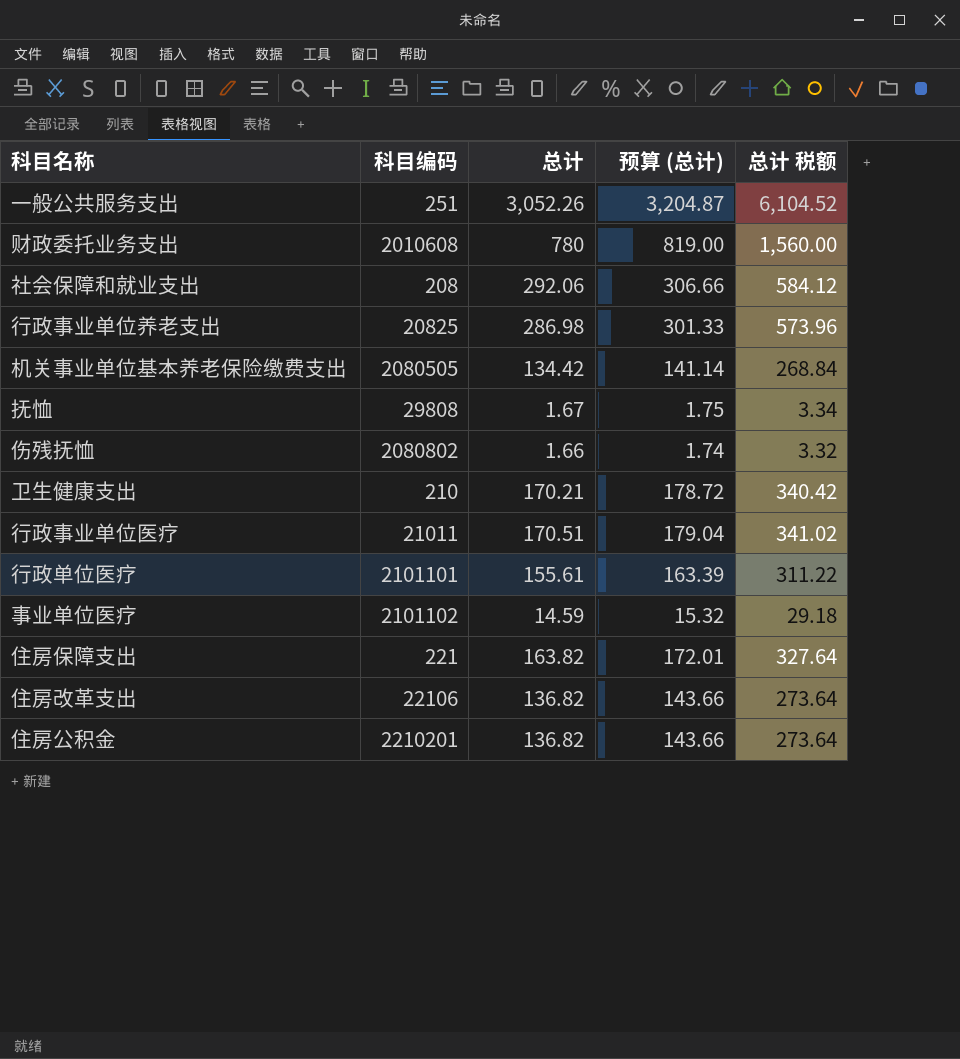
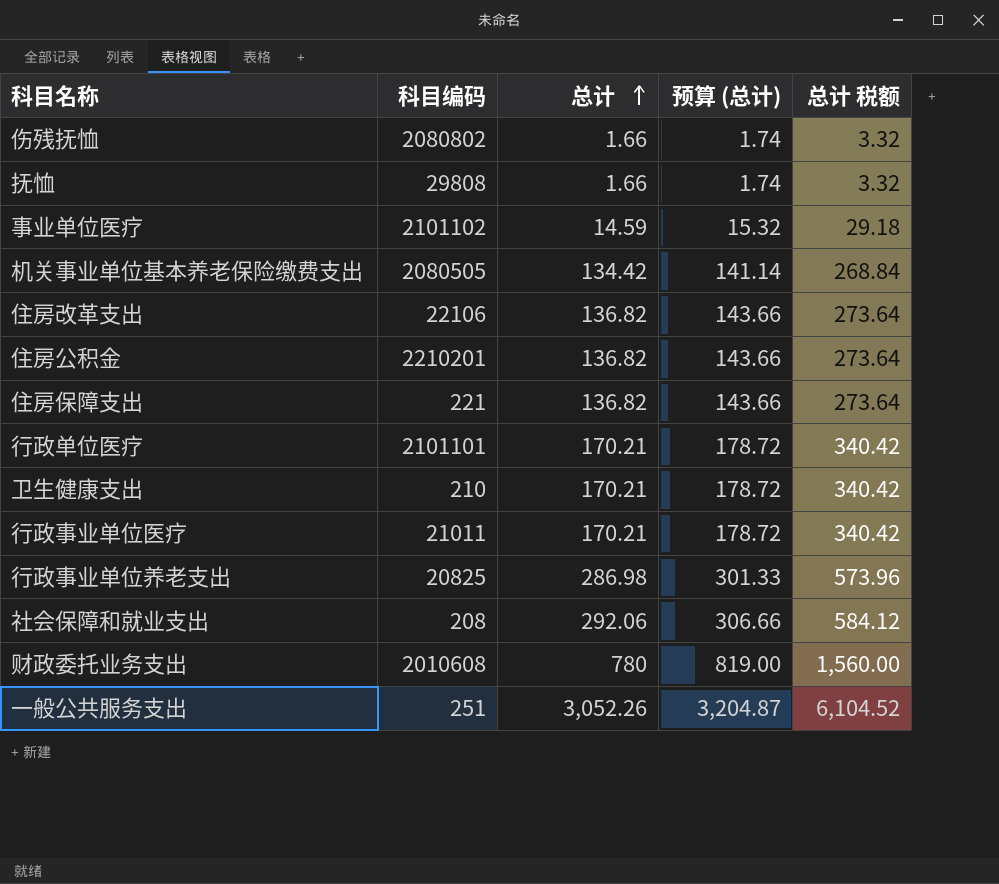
row order: none -> 总计 ascending
抚恤 | 总计: 1.67 -> 1.66
抚恤 | 预算 (总计): 1.75 -> 1.74
抚恤 | 总计 税额: 3.34 -> 3.32
住房保障支出 | 总计: 163.82 -> 136.82
住房保障支出 | 预算 (总计): 172.01 -> 143.66
住房保障支出 | 总计 税额: 327.64 -> 273.64
行政单位医疗 | 总计: 155.61 -> 170.21
行政单位医疗 | 预算 (总计): 163.39 -> 178.72
行政单位医疗 | 总计 税额: 311.22 -> 340.42
行政事业单位医疗 | 总计: 170.51 -> 170.21
行政事业单位医疗 | 预算 (总计): 179.04 -> 178.72
行政事业单位医疗 | 总计 税额: 341.02 -> 340.42

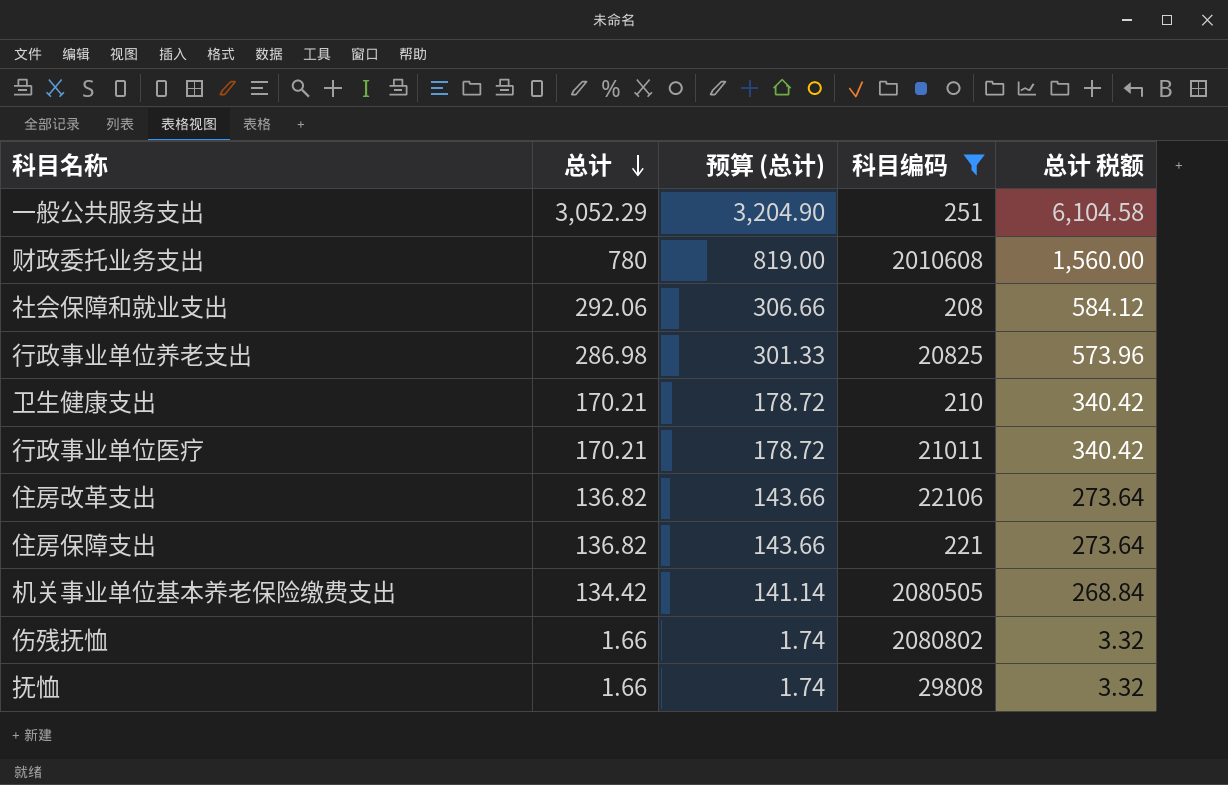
filter: none -> 科目编码 <= 2080802
row order: 总计 ascending -> 总计 descending
column 科目编码 | position: 2 -> 4
一般公共服务支出 | 总计: 3,052.26 -> 3,052.29
一般公共服务支出 | 预算 (总计): 3,204.87 -> 3,204.90
一般公共服务支出 | 总计 税额: 6,104.52 -> 6,104.58

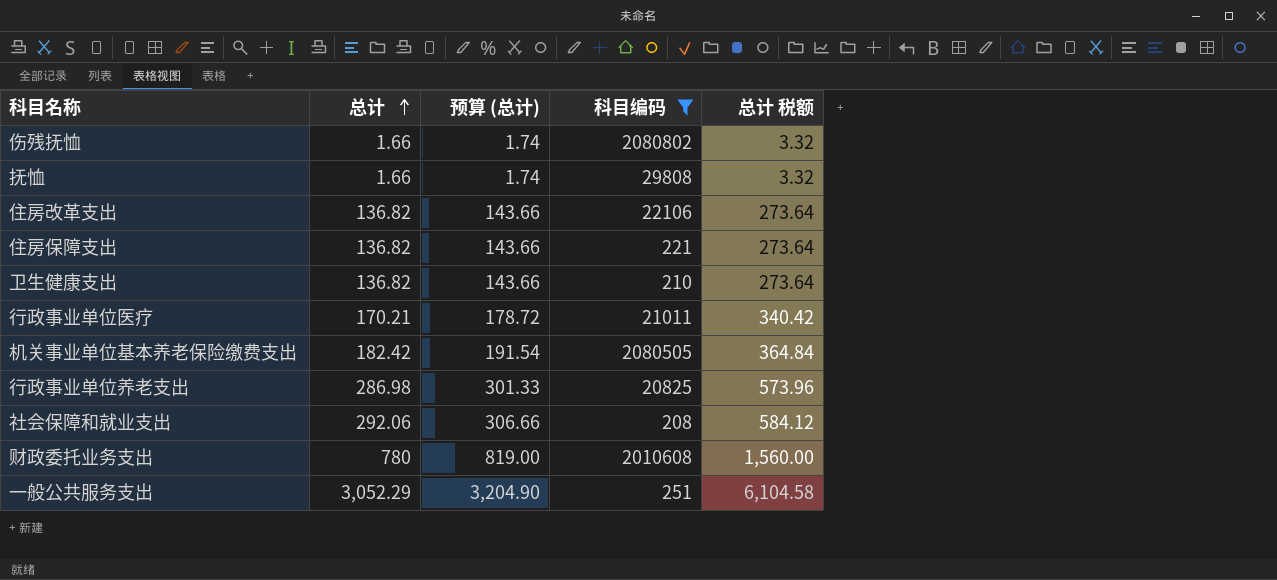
row order: 总计 descending -> 总计 ascending
卫生健康支出 | 总计: 170.21 -> 136.82
卫生健康支出 | 预算 (总计): 178.72 -> 143.66
卫生健康支出 | 总计 税额: 340.42 -> 273.64
机关事业单位基本养老保险缴费支出 | 总计: 134.42 -> 182.42
机关事业单位基本养老保险缴费支出 | 预算 (总计): 141.14 -> 191.54
机关事业单位基本养老保险缴费支出 | 总计 税额: 268.84 -> 364.84

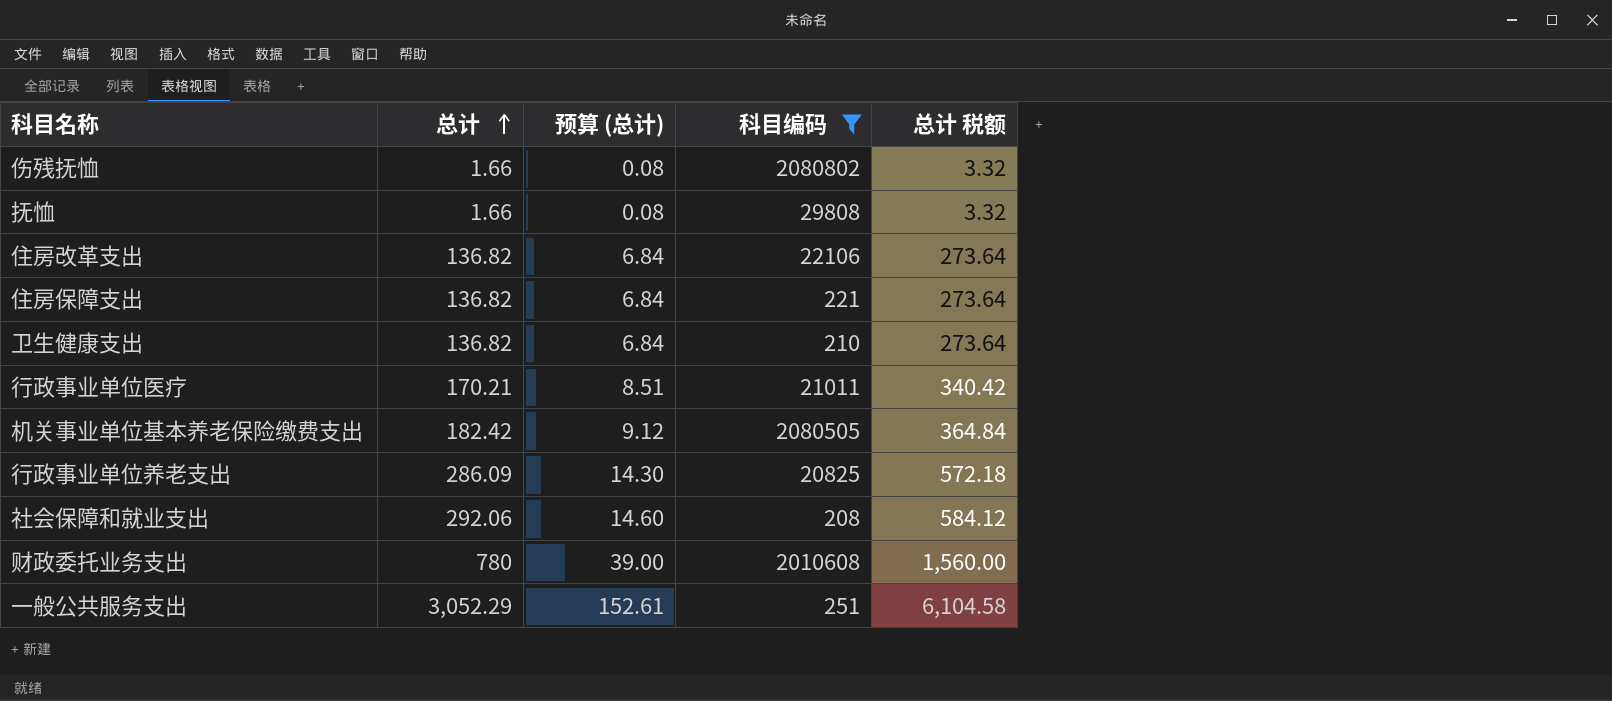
column 预算 (总计) | formula: [总计] * 1.05 -> [总计] * 0.05
行政事业单位养老支出 | 总计: 286.98 -> 286.09
行政事业单位养老支出 | 总计 税额: 573.96 -> 572.18

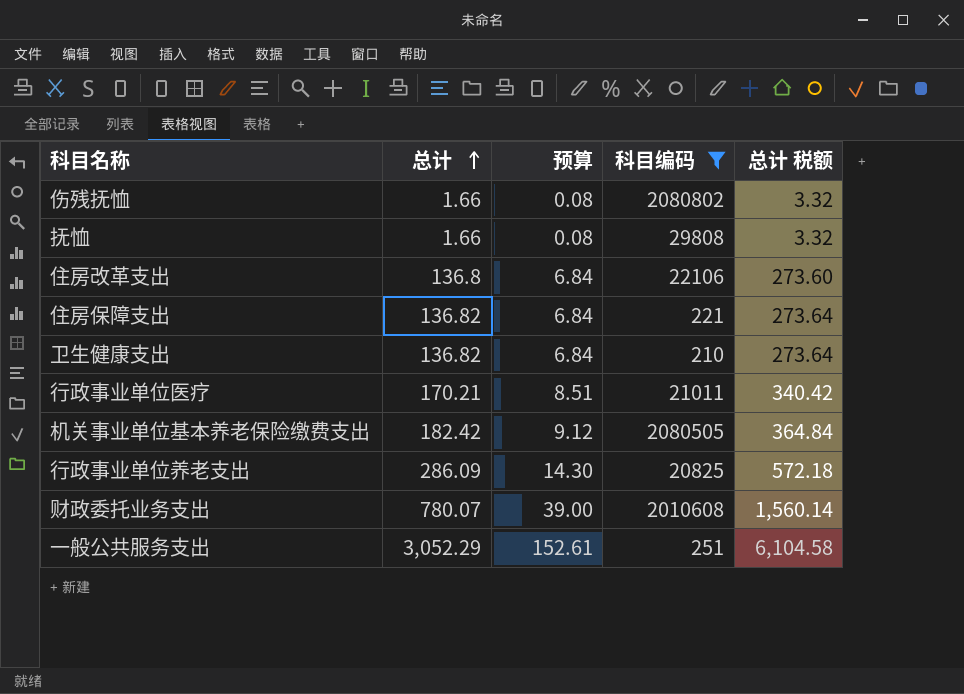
column name: 预算 (总计) -> 预算
row 社会保障和就业支出: 292.06 | 14.60 | 208 | 584.12 -> none
住房改革支出 | 总计: 136.82 -> 136.8
住房改革支出 | 总计 税额: 273.64 -> 273.60
财政委托业务支出 | 总计: 780 -> 780.07
财政委托业务支出 | 总计 税额: 1,560.00 -> 1,560.14

